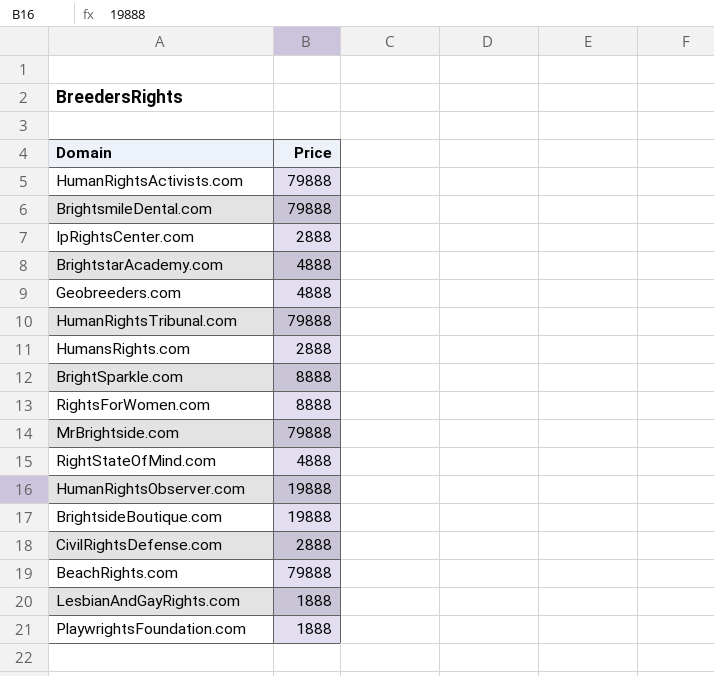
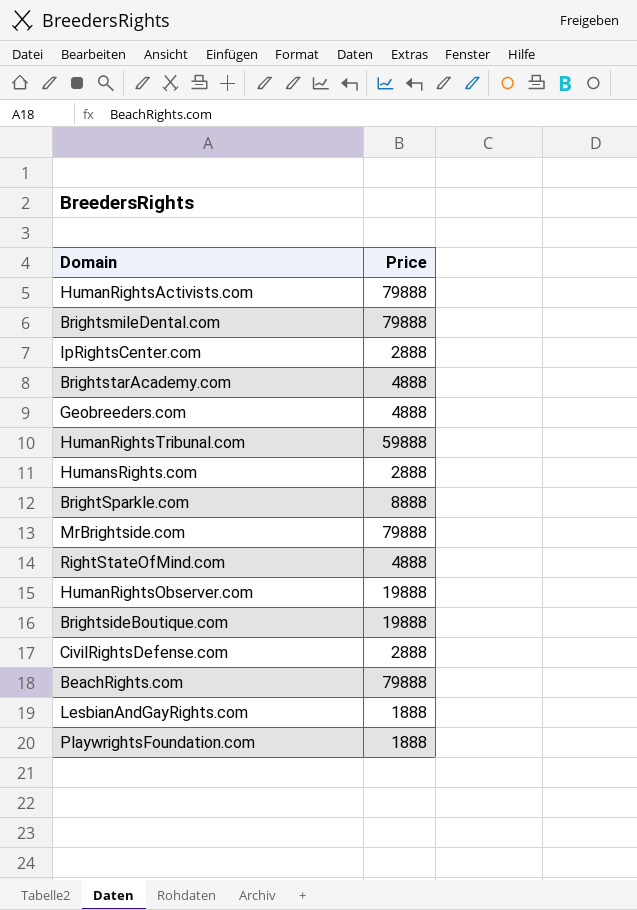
row RightsForWomen.com: 8888 -> none
HumanRightsTribunal.com | Price: 79888 -> 59888

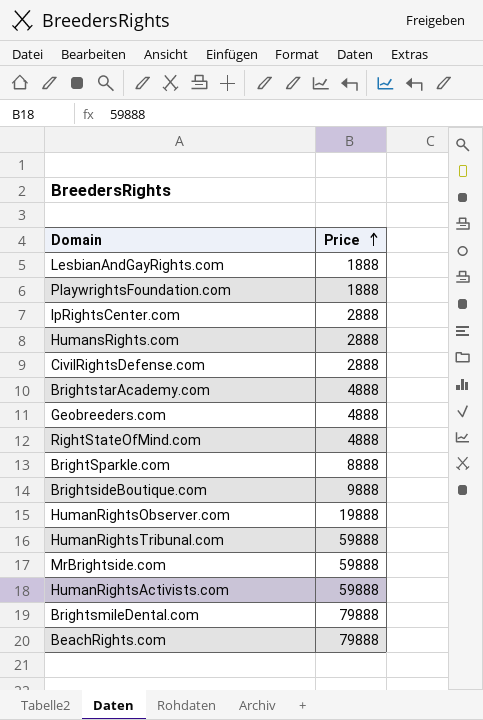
row order: none -> Price ascending
BrightsideBoutique.com | Price: 19888 -> 9888
MrBrightside.com | Price: 79888 -> 59888
HumanRightsActivists.com | Price: 79888 -> 59888

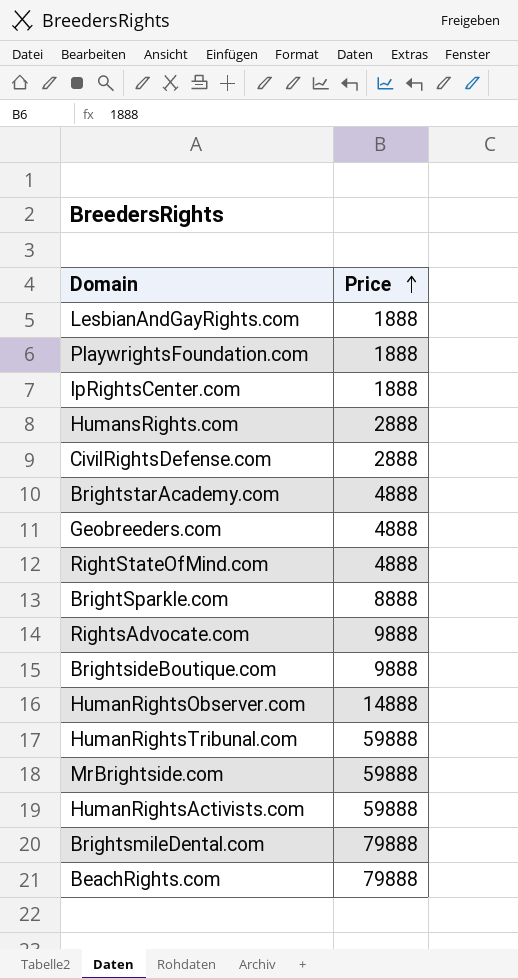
IpRightsCenter.com | Price: 2888 -> 1888
row RightsAdvocate.com: none -> 9888
HumanRightsObserver.com | Price: 19888 -> 14888

